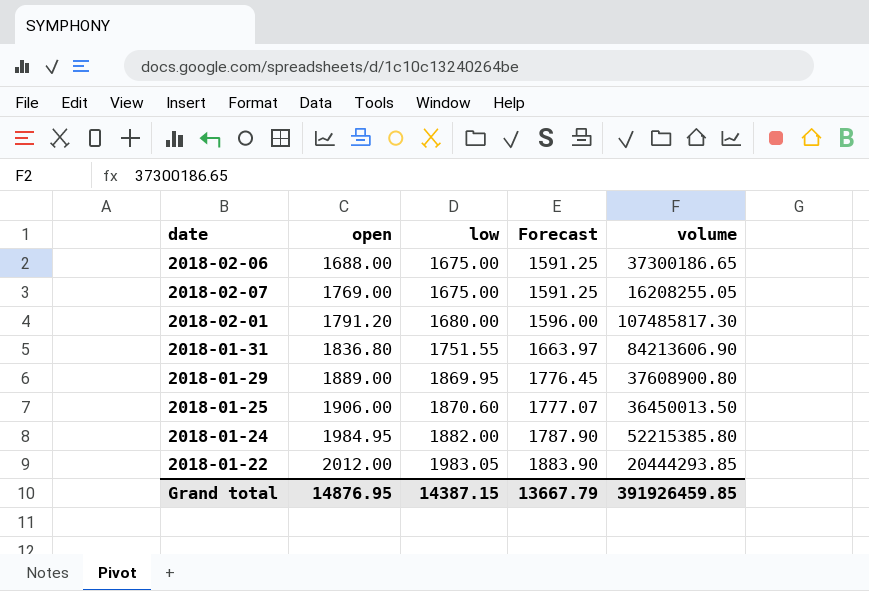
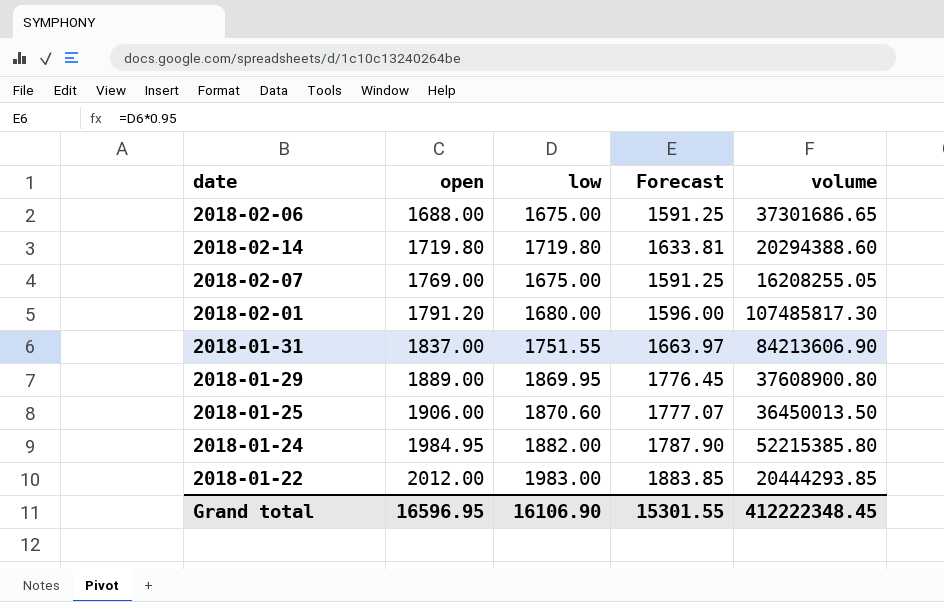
2018-02-06 | volume: 37300186.65 -> 37301686.65
row 2018-02-14: none -> 1719.80 | 1719.80 | 1633.81 | 20294388.60
2018-01-31 | open: 1836.80 -> 1837.00
2018-01-22 | low: 1983.05 -> 1983.00
2018-01-22 | Forecast: 1883.90 -> 1883.85
Grand total | open: 14876.95 -> 16596.95
Grand total | low: 14387.15 -> 16106.90
Grand total | Forecast: 13667.79 -> 15301.55
Grand total | volume: 391926459.85 -> 412222348.45

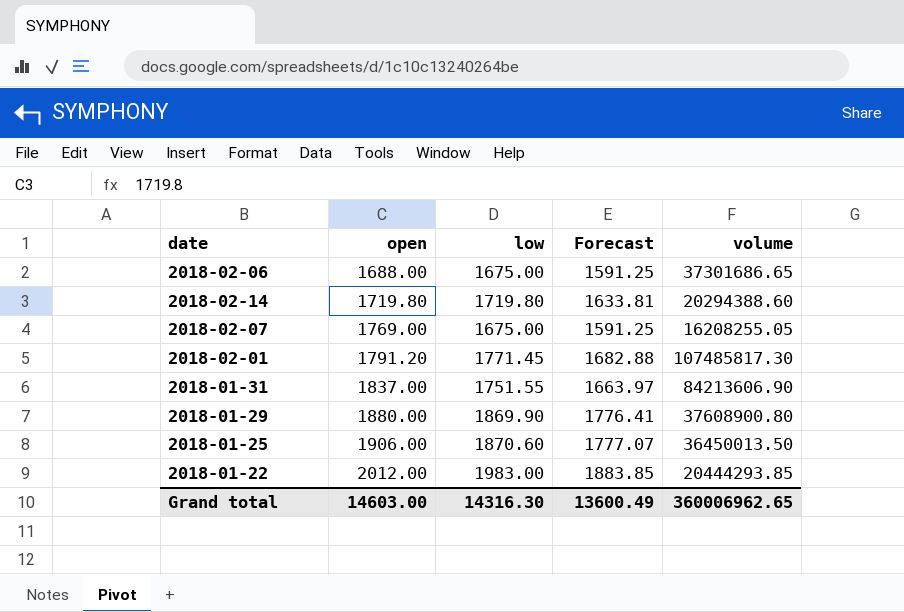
row 2018-01-24: 1984.95 | 1882.00 | 1787.90 | 52215385.80 -> none
2018-02-01 | low: 1680.00 -> 1771.45
2018-02-01 | Forecast: 1596.00 -> 1682.88
2018-01-29 | open: 1889.00 -> 1880.00
2018-01-29 | low: 1869.95 -> 1869.90
2018-01-29 | Forecast: 1776.45 -> 1776.41
Grand total | open: 16596.95 -> 14603.00
Grand total | low: 16106.90 -> 14316.30
Grand total | Forecast: 15301.55 -> 13600.49
Grand total | volume: 412222348.45 -> 360006962.65

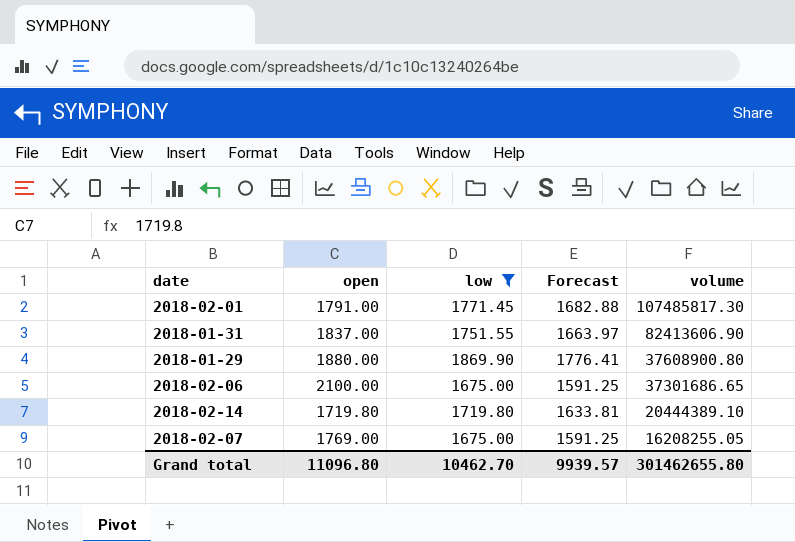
filter: none -> low <= 1869.90
row order: open ascending -> volume descending
2018-02-01 | open: 1791.20 -> 1791.00
2018-01-31 | volume: 84213606.90 -> 82413606.90
2018-02-06 | open: 1688.00 -> 2100.00
2018-02-14 | volume: 20294388.60 -> 20444389.10
Grand total | open: 14603.00 -> 11096.80
Grand total | low: 14316.30 -> 10462.70
Grand total | Forecast: 13600.49 -> 9939.57
Grand total | volume: 360006962.65 -> 301462655.80

